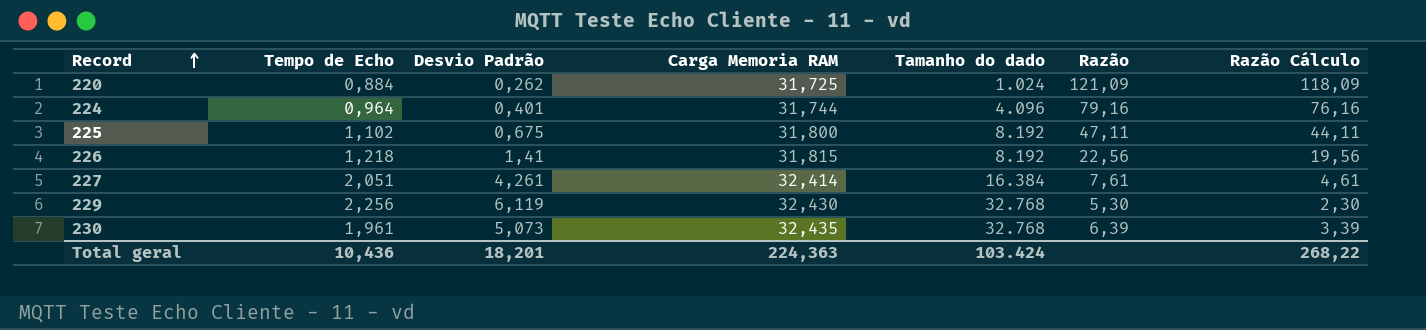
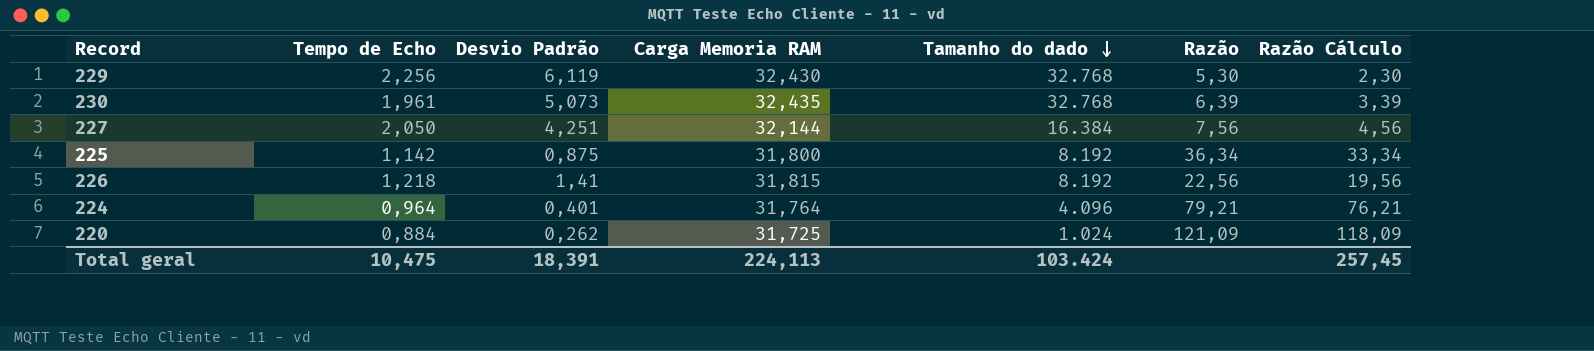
row order: Record ascending -> Tamanho do dado descending
227 | Tempo de Echo: 2,051 -> 2,050
227 | Desvio Padrão: 4,261 -> 4,251
227 | Carga Memoria RAM: 32,414 -> 32,144
227 | Razão: 7,61 -> 7,56
227 | Razão Cálculo: 4,61 -> 4,56
225 | Tempo de Echo: 1,102 -> 1,142
225 | Desvio Padrão: 0,675 -> 0,875
225 | Razão: 47,11 -> 36,34
225 | Razão Cálculo: 44,11 -> 33,34
224 | Carga Memoria RAM: 31,744 -> 31,764
224 | Razão: 79,16 -> 79,21
224 | Razão Cálculo: 76,16 -> 76,21
Total geral | Tempo de Echo: 10,436 -> 10,475
Total geral | Desvio Padrão: 18,201 -> 18,391
Total geral | Carga Memoria RAM: 224,363 -> 224,113
Total geral | Razão Cálculo: 268,22 -> 257,45

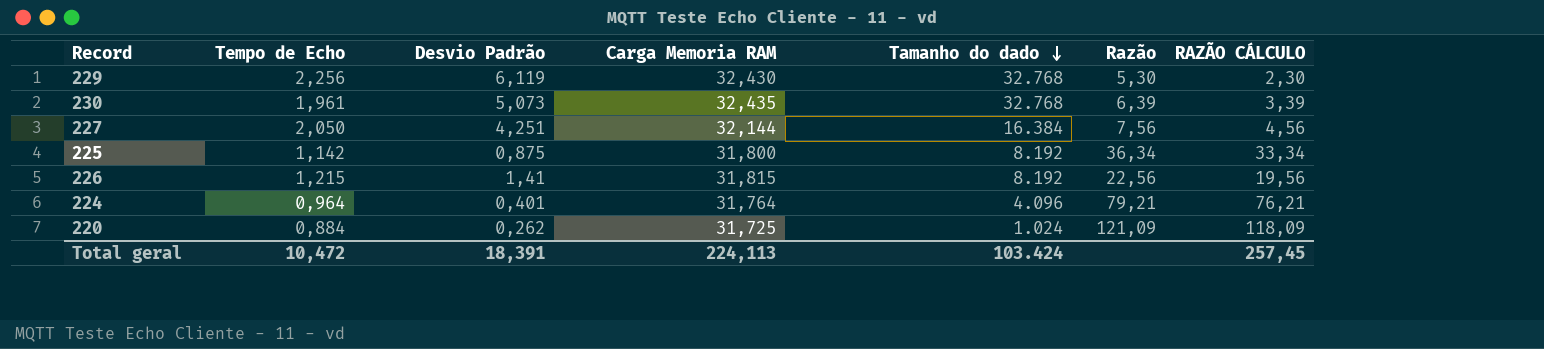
column name: Razão Cálculo -> RAZÃO CÁLCULO
226 | Tempo de Echo: 1,218 -> 1,215
Total geral | Tempo de Echo: 10,475 -> 10,472

